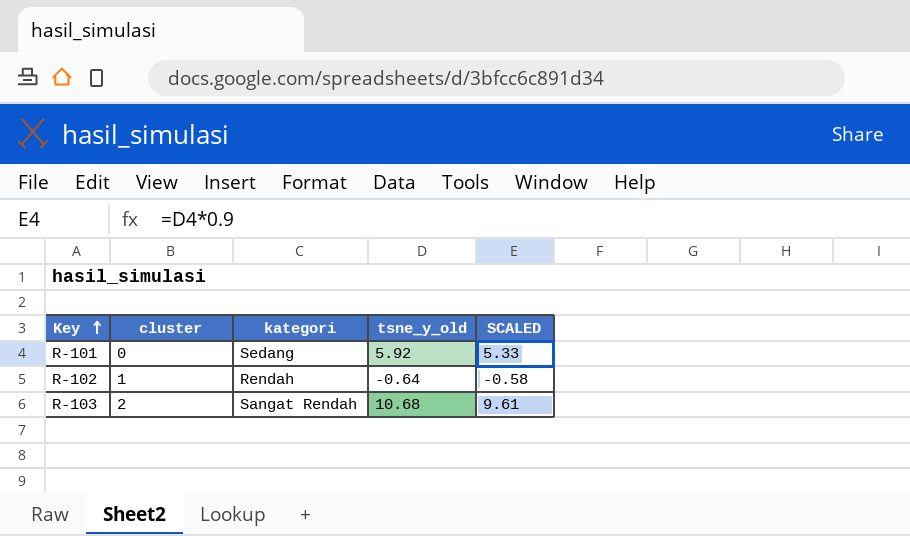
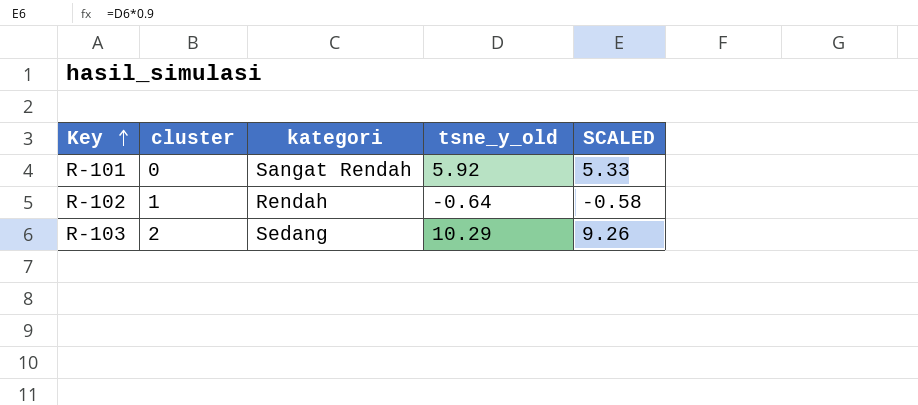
R-101 | kategori: Sedang -> Sangat Rendah
R-103 | kategori: Sangat Rendah -> Sedang
R-103 | tsne_y_old: 10.68 -> 10.29
R-103 | SCALED: 9.61 -> 9.26

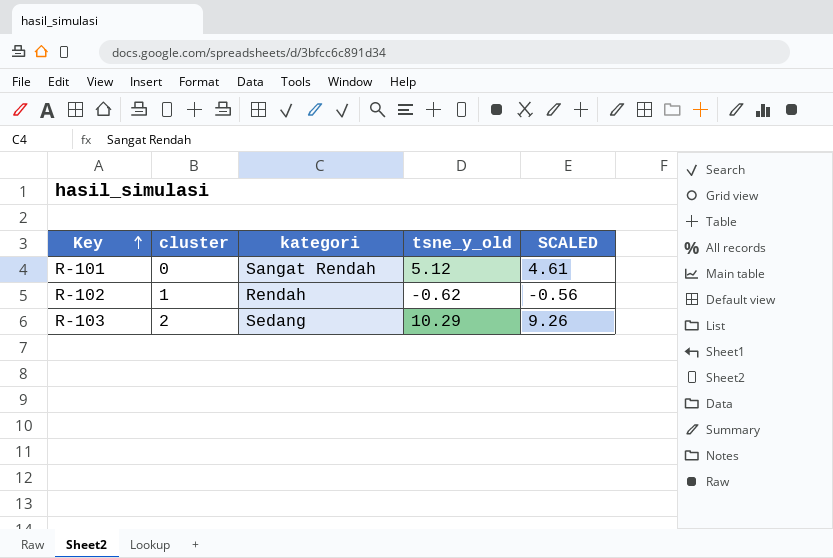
R-101 | tsne_y_old: 5.92 -> 5.12
R-101 | SCALED: 5.33 -> 4.61
R-102 | tsne_y_old: -0.64 -> -0.62
R-102 | SCALED: -0.58 -> -0.56

